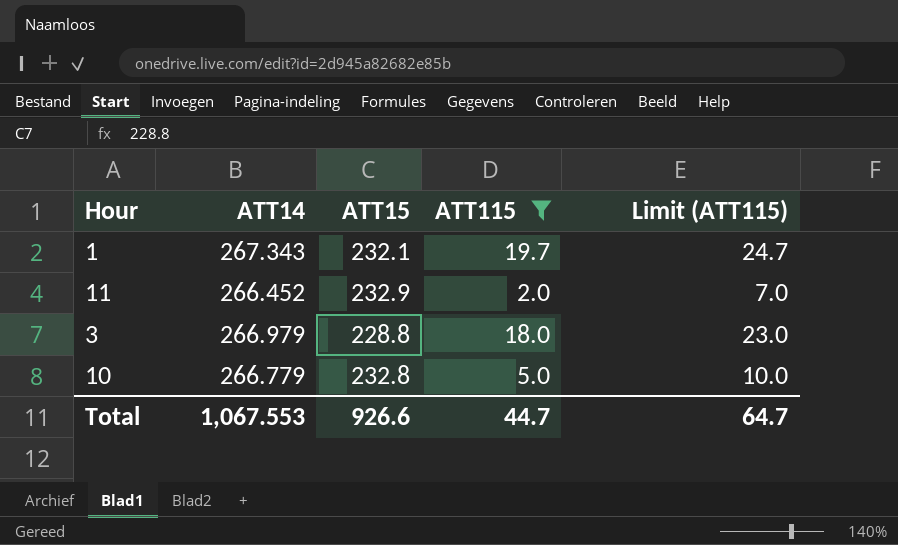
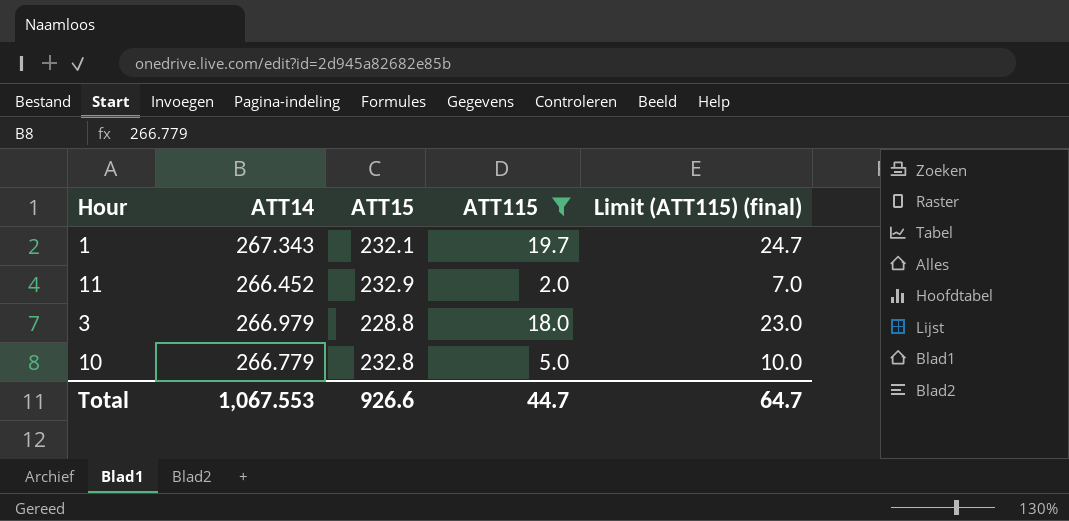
column name: Limit (ATT115) -> Limit (ATT115) (final)

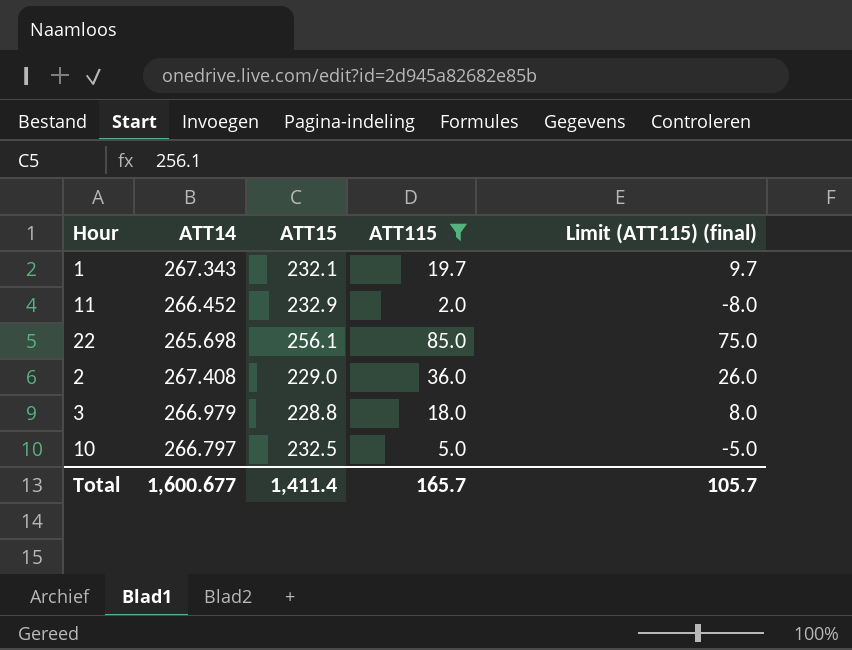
column Limit (ATT115) (final) | formula: [ATT115] + 5 -> [ATT115] - 10
row 22: none -> 265.698 | 256.1 | 85.0 | 75.0
row 2: none -> 267.408 | 229.0 | 36.0 | 26.0
10 | ATT14: 266.779 -> 266.797
10 | ATT15: 232.8 -> 232.5
Total | ATT14: 1,067.553 -> 1,600.677
Total | ATT15: 926.6 -> 1,411.4
Total | ATT115: 44.7 -> 165.7
Total | Limit (ATT115) (final): 64.7 -> 105.7

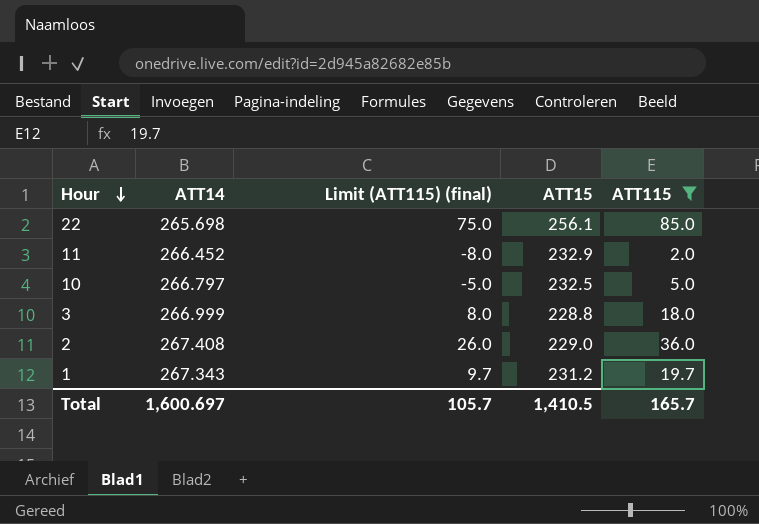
row order: none -> Hour descending
column Limit (ATT115) (final) | position: 5 -> 3
3 | ATT14: 266.979 -> 266.999
1 | ATT15: 232.1 -> 231.2
Total | ATT14: 1,600.677 -> 1,600.697
Total | ATT15: 1,411.4 -> 1,410.5

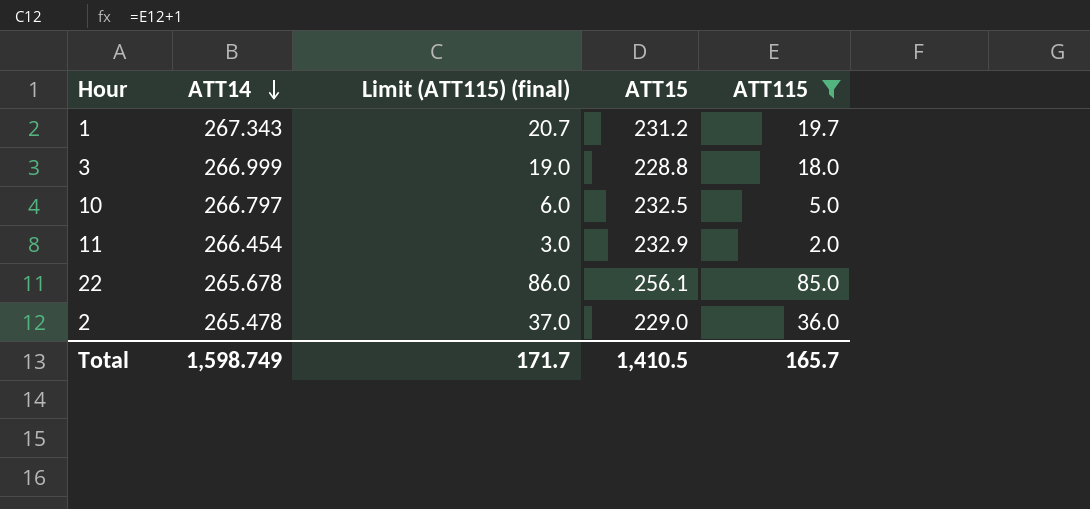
row order: Hour descending -> ATT14 descending
column Limit (ATT115) (final) | formula: [ATT115] - 10 -> [ATT115] + 1
11 | ATT14: 266.452 -> 266.454
22 | ATT14: 265.698 -> 265.678
2 | ATT14: 267.408 -> 265.478
Total | ATT14: 1,600.697 -> 1,598.749
Total | Limit (ATT115) (final): 105.7 -> 171.7

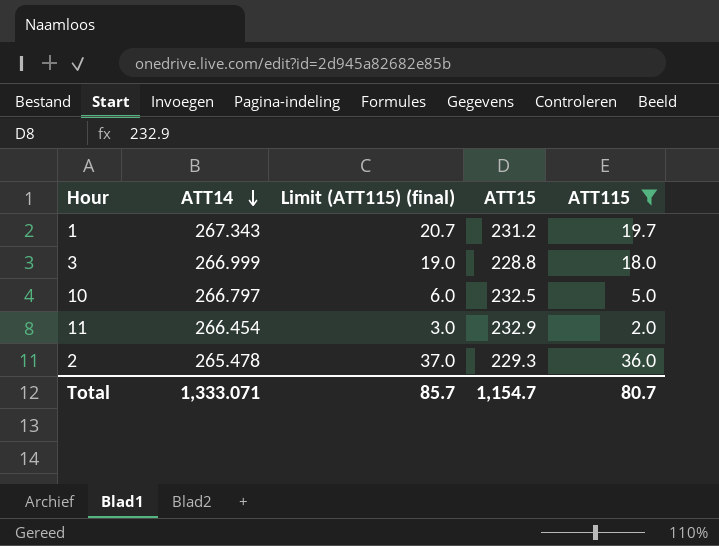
row 22: 265.678 | 86.0 | 256.1 | 85.0 -> none
2 | ATT15: 229.0 -> 229.3
Total | ATT14: 1,598.749 -> 1,333.071
Total | Limit (ATT115) (final): 171.7 -> 85.7
Total | ATT15: 1,410.5 -> 1,154.7
Total | ATT115: 165.7 -> 80.7

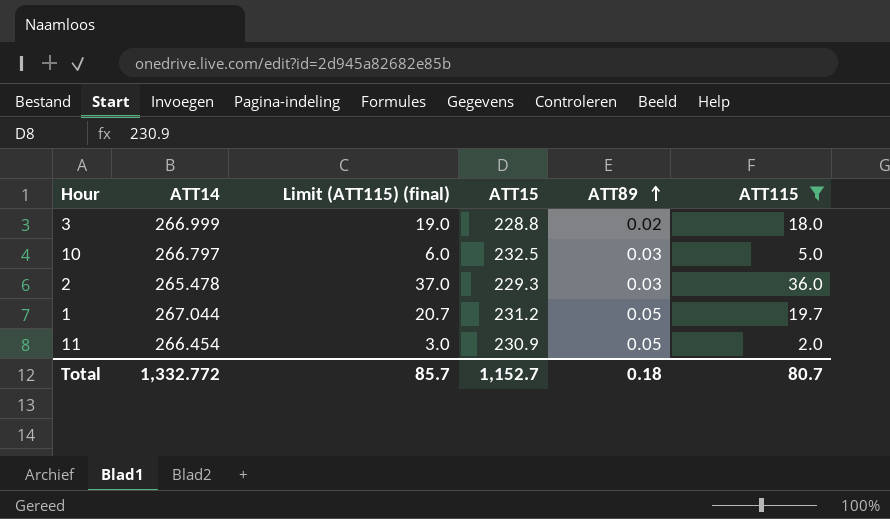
row order: ATT14 descending -> ATT89 ascending
column ATT89 | position: none -> 5
1 | ATT14: 267.343 -> 267.044
11 | ATT15: 232.9 -> 230.9
Total | ATT14: 1,333.071 -> 1,332.772
Total | ATT15: 1,154.7 -> 1,152.7

